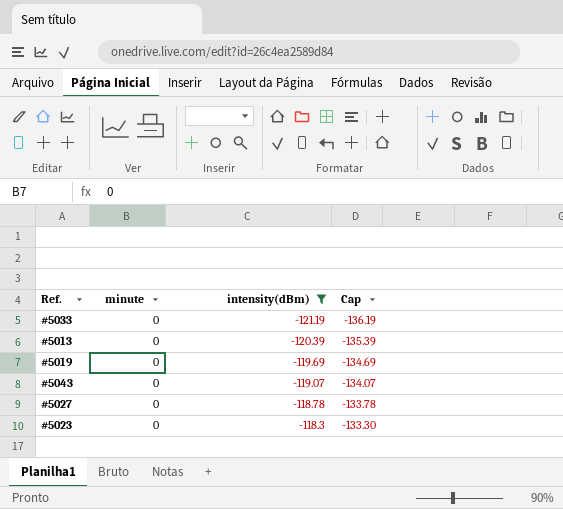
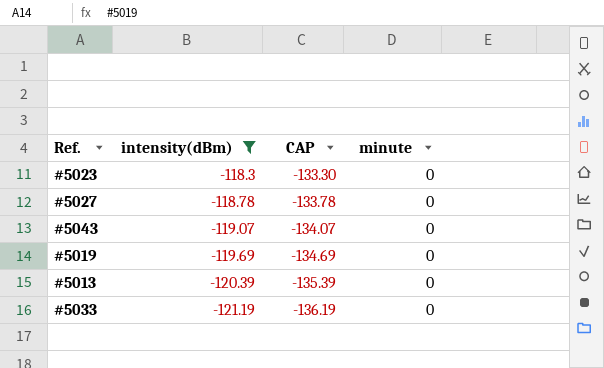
row order: intensity(dBm) ascending -> intensity(dBm) descending
column name: Cap -> CAP
column minute | position: 2 -> 4

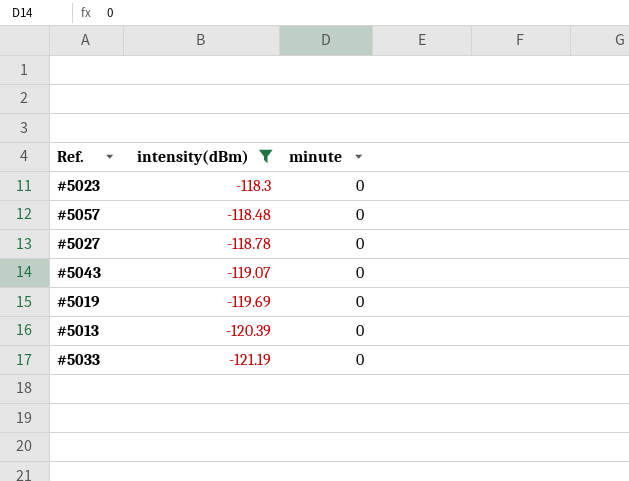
column CAP | formula: [intensity(dBm)] - 15 -> none
row #5057: none -> -118.48 | 0

